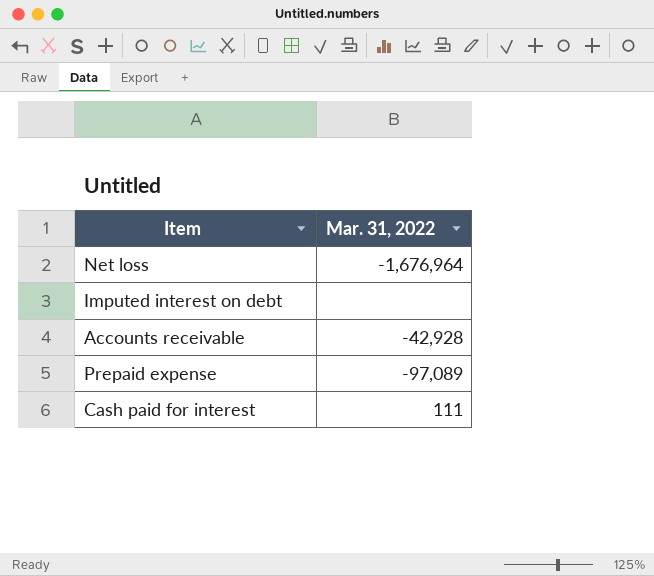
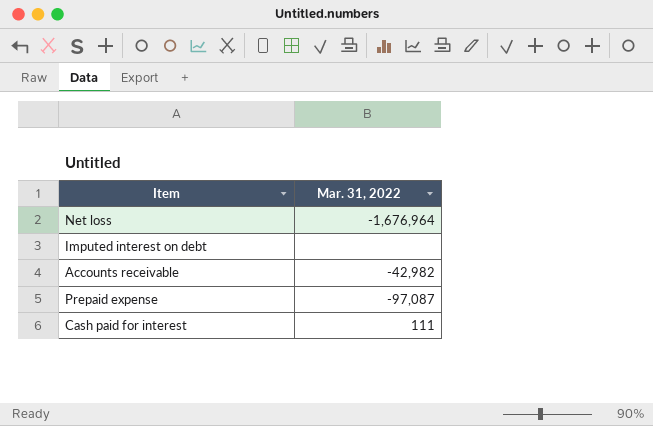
Accounts receivable | Mar. 31, 2022: -42,928 -> -42,982
Prepaid expense | Mar. 31, 2022: -97,089 -> -97,087

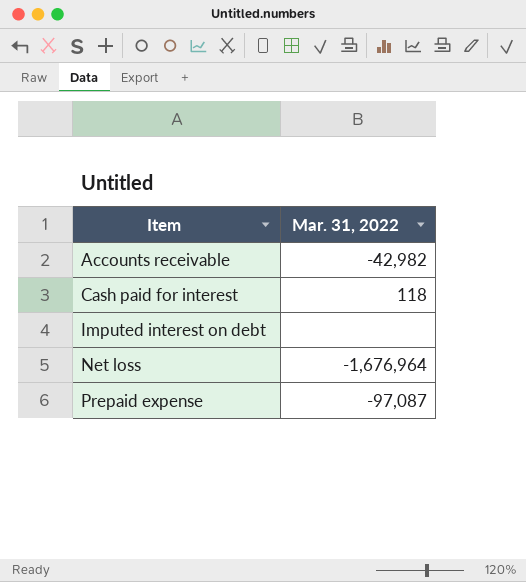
row order: none -> Item ascending
Cash paid for interest | Mar. 31, 2022: 111 -> 118

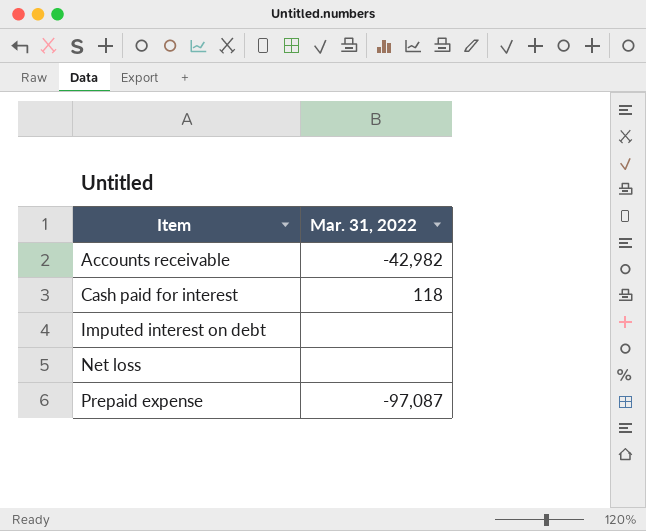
Net loss | Mar. 31, 2022: -1,676,964 -> none

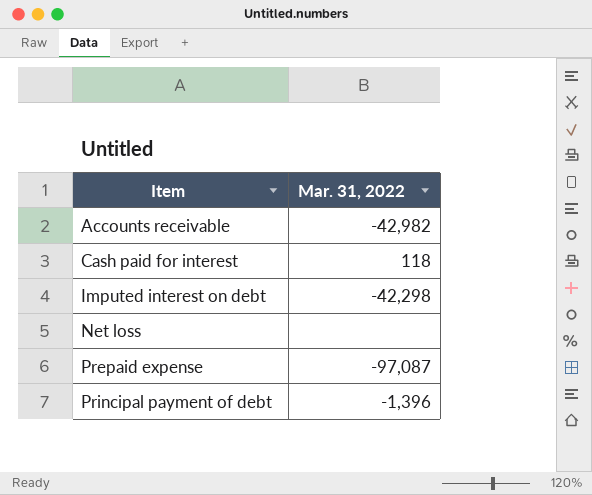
Imputed interest on debt | Mar. 31, 2022: none -> -42,298
row Principal payment of debt: none -> -1,396

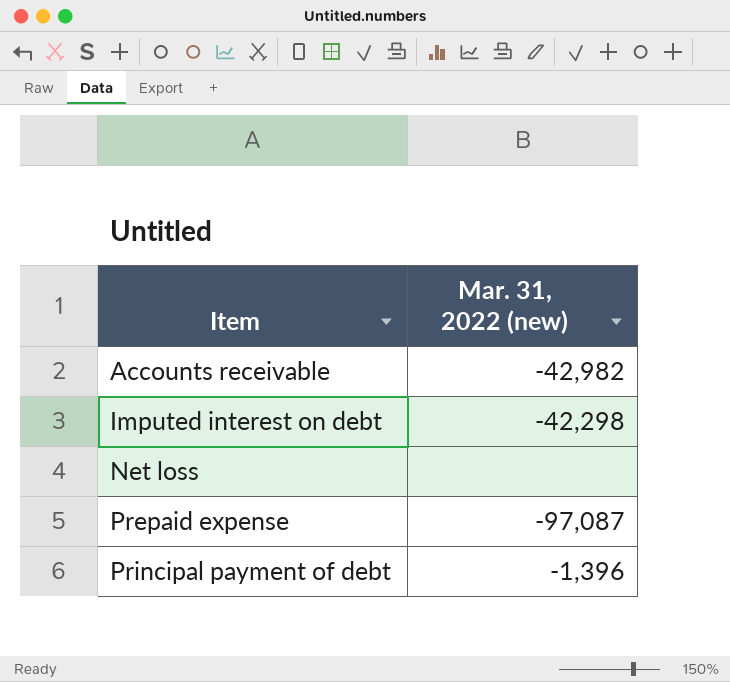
column name: Mar. 31, 2022 -> Mar. 31, 2022 (new)
row Cash paid for interest: 118 -> none

